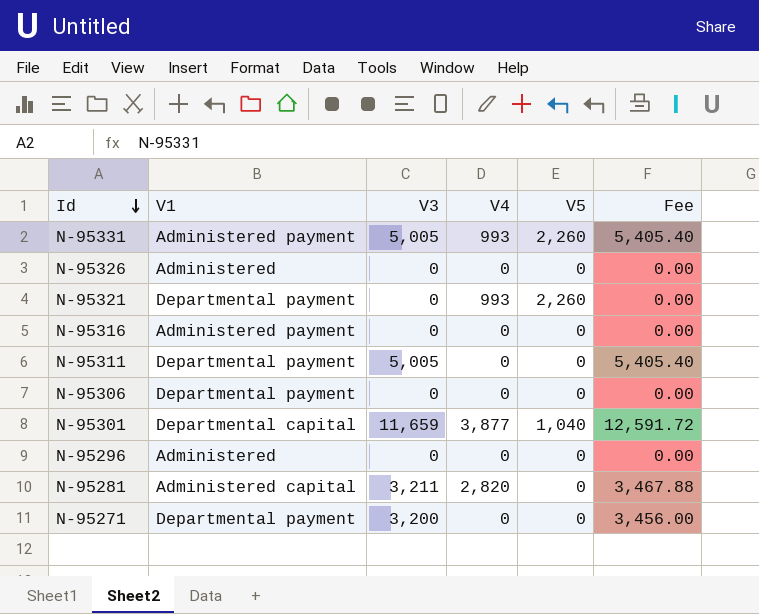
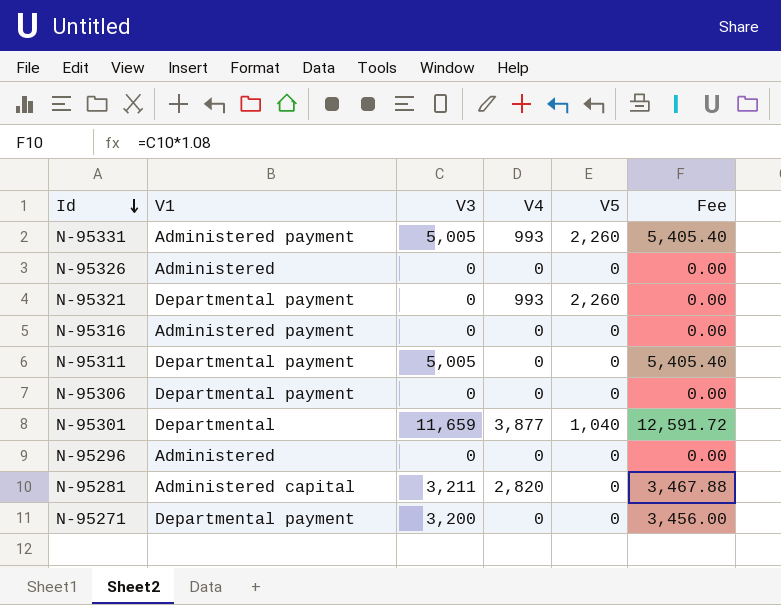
N-95301 | V1: Departmental capital -> Departmental

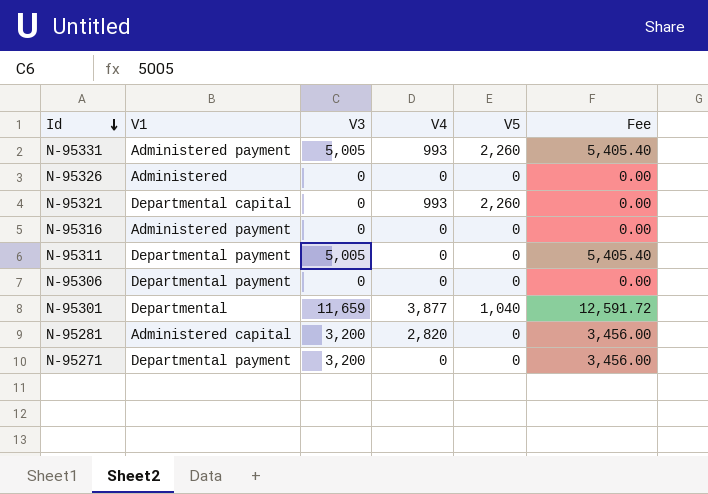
row N-95296: Administered | 0 | 0 | 0 | 0.00 -> none
N-95321 | V1: Departmental payment -> Departmental capital
N-95281 | V3: 3,211 -> 3,200
N-95281 | Fee: 3,467.88 -> 3,456.00

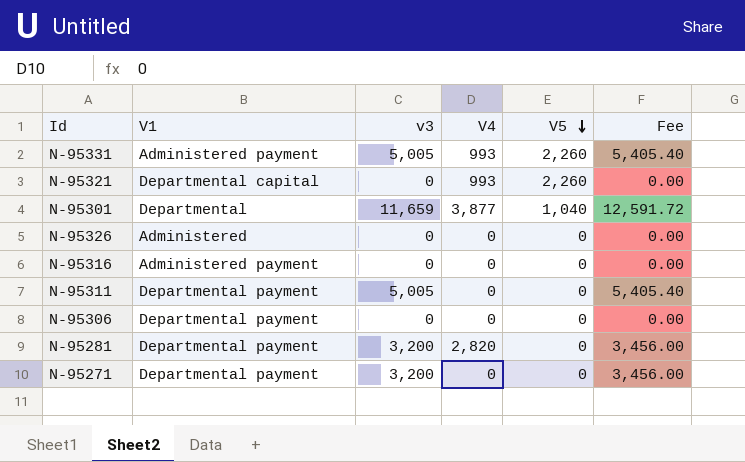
row order: Id descending -> V5 descending
column name: V3 -> v3
N-95281 | V1: Administered capital -> Departmental payment

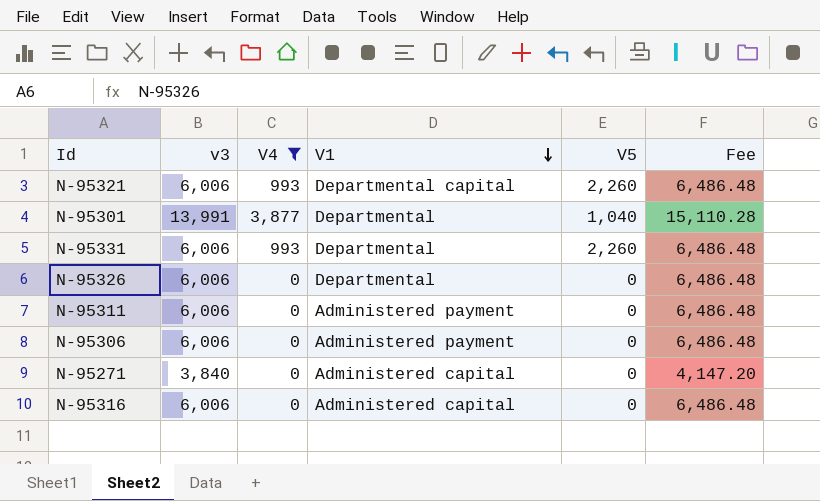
filter: none -> V4 != 2,820
row order: V5 descending -> V1 descending
column V1 | position: 2 -> 4
N-95321 | v3: 0 -> 6,006
N-95321 | Fee: 0.00 -> 6,486.48
N-95301 | v3: 11,659 -> 13,991
N-95301 | Fee: 12,591.72 -> 15,110.28
N-95331 | v3: 5,005 -> 6,006
N-95331 | V1: Administered payment -> Departmental
N-95331 | Fee: 5,405.40 -> 6,486.48
N-95326 | v3: 0 -> 6,006
N-95326 | V1: Administered -> Departmental
N-95326 | Fee: 0.00 -> 6,486.48
N-95311 | v3: 5,005 -> 6,006
N-95311 | V1: Departmental payment -> Administered payment
N-95311 | Fee: 5,405.40 -> 6,486.48
N-95306 | v3: 0 -> 6,006
N-95306 | V1: Departmental payment -> Administered payment
N-95306 | Fee: 0.00 -> 6,486.48
N-95271 | v3: 3,200 -> 3,840
N-95271 | V1: Departmental payment -> Administered capital
N-95271 | Fee: 3,456.00 -> 4,147.20
N-95316 | v3: 0 -> 6,006
N-95316 | V1: Administered payment -> Administered capital
N-95316 | Fee: 0.00 -> 6,486.48

